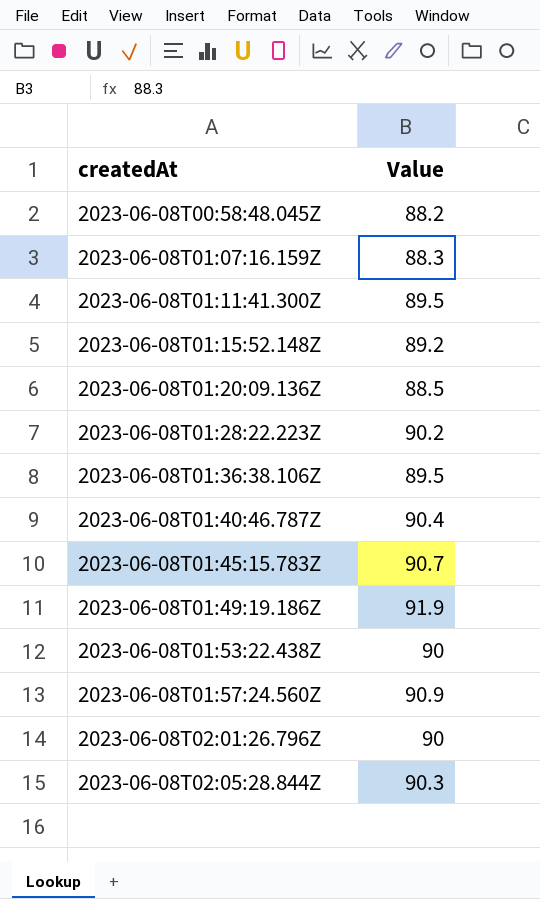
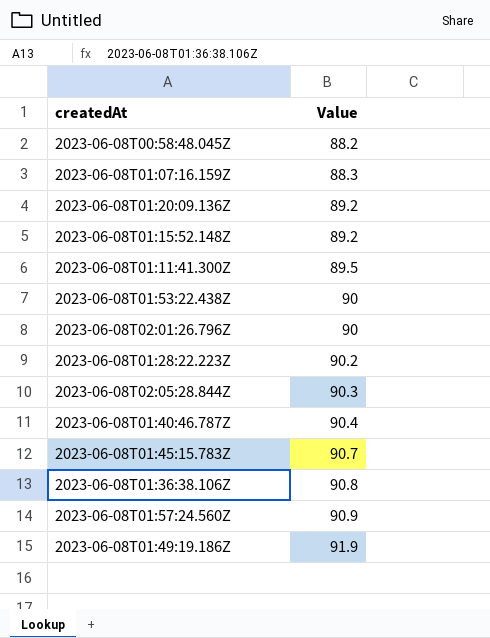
row order: createdAt ascending -> Value ascending
2023-06-08T01:20:09.136Z | Value: 88.5 -> 89.2
2023-06-08T01:36:38.106Z | Value: 89.5 -> 90.8

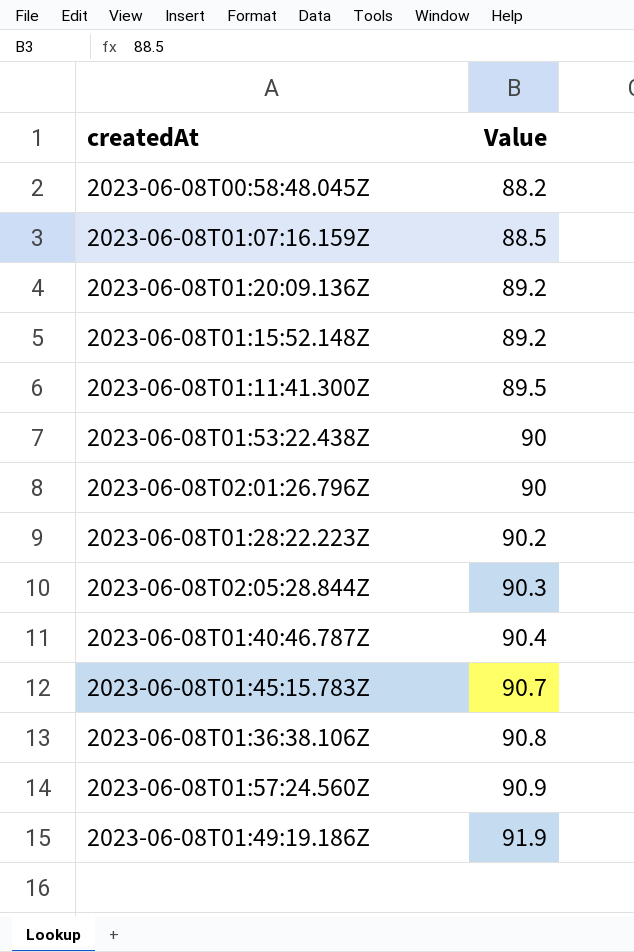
2023-06-08T01:07:16.159Z | Value: 88.3 -> 88.5

